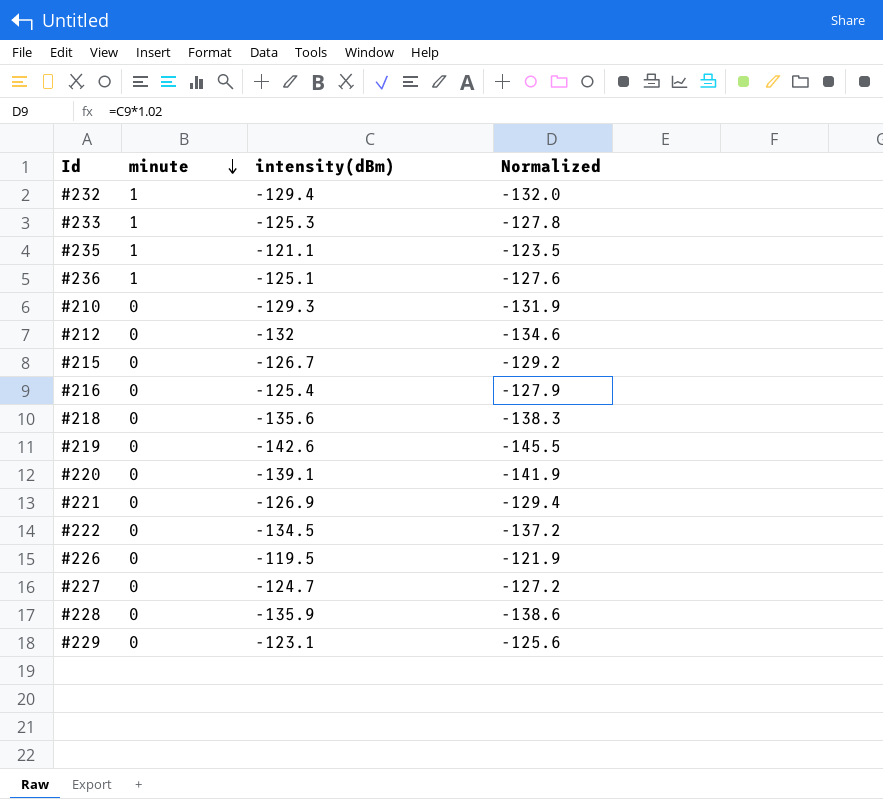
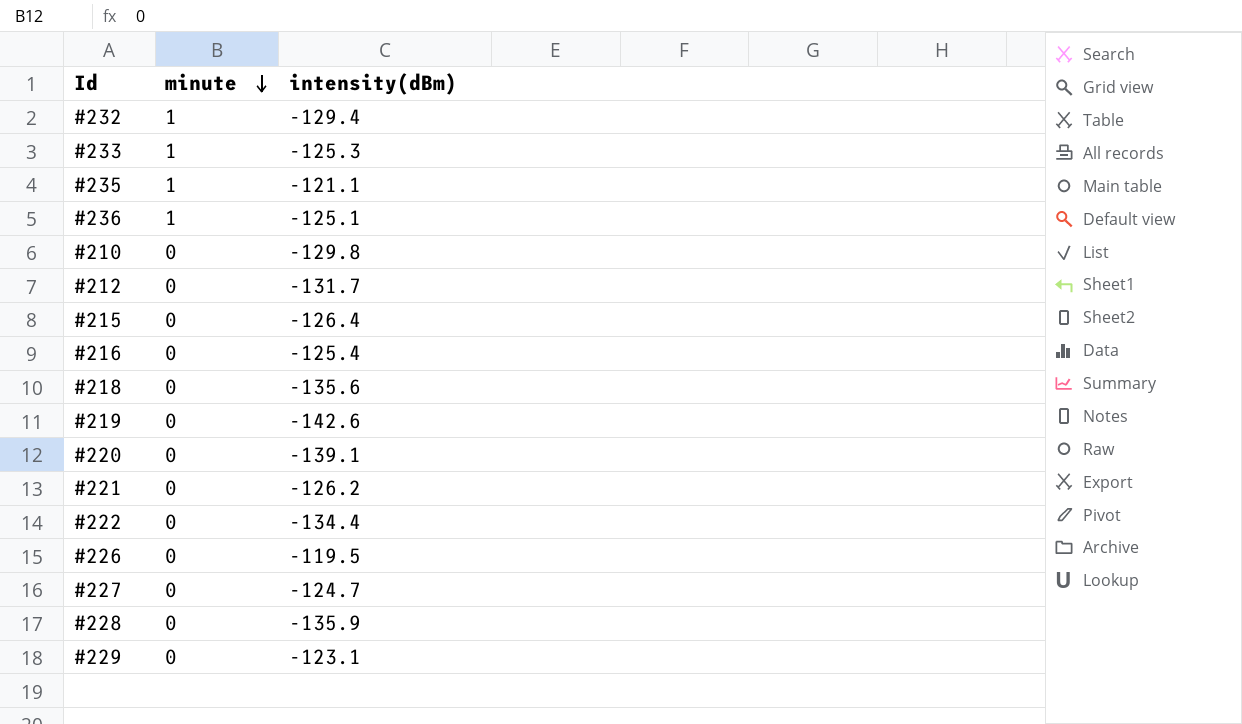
column Normalized | formula: [intensity(dBm)] * 1.02 -> none
#210 | intensity(dBm): -129.3 -> -129.8
#212 | intensity(dBm): -132 -> -131.7
#215 | intensity(dBm): -126.7 -> -126.4
#221 | intensity(dBm): -126.9 -> -126.2
#222 | intensity(dBm): -134.5 -> -134.4

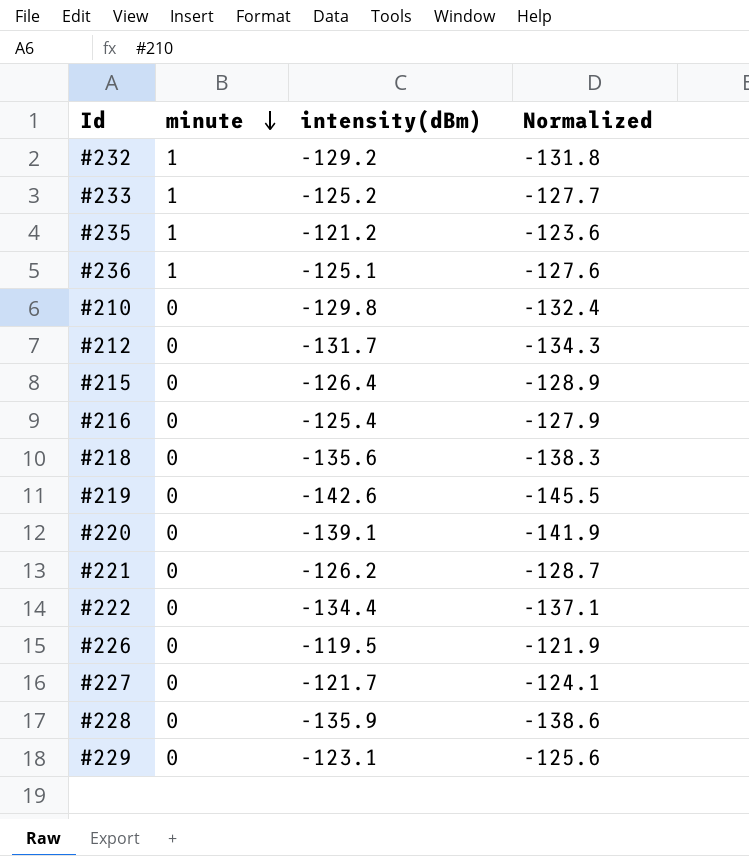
column Normalized | formula: none -> [intensity(dBm)] * 1.02
#232 | intensity(dBm): -129.4 -> -129.2
#233 | intensity(dBm): -125.3 -> -125.2
#235 | intensity(dBm): -121.1 -> -121.2
#227 | intensity(dBm): -124.7 -> -121.7

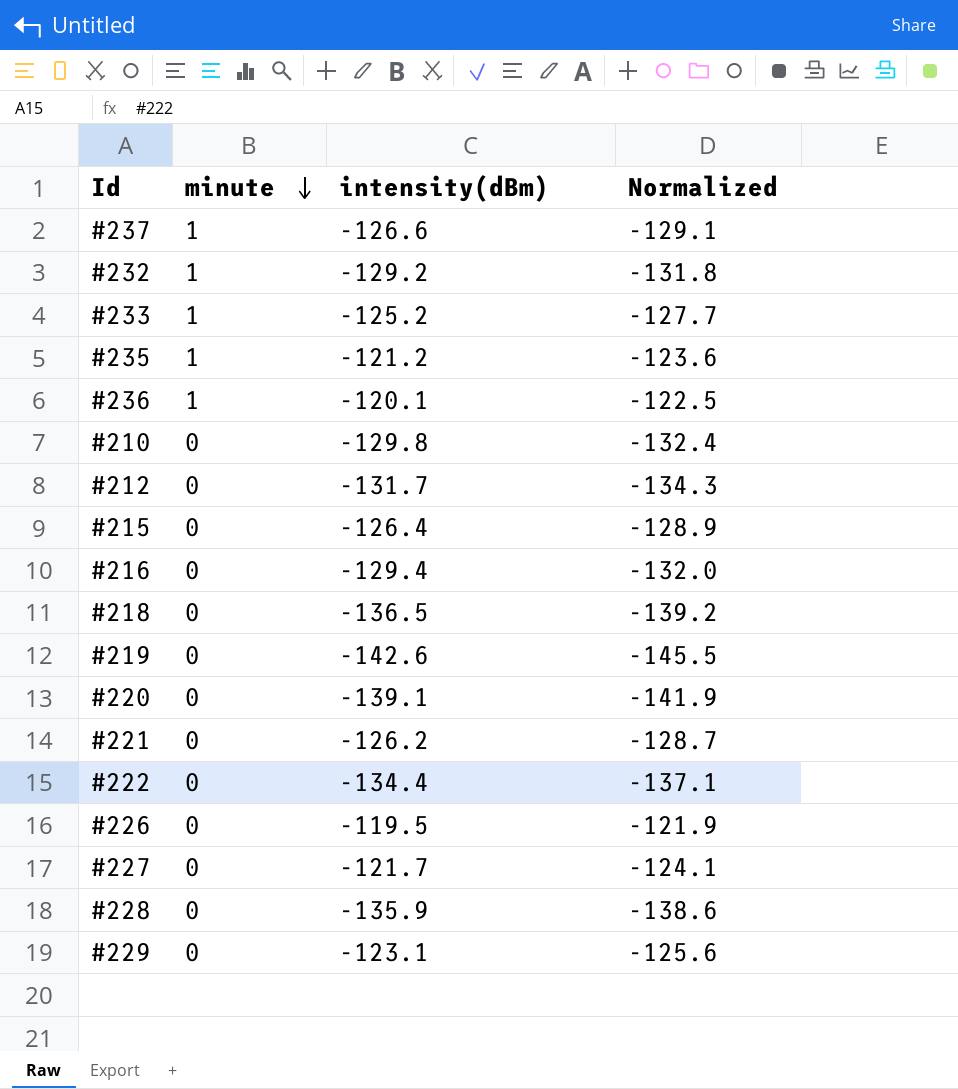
row #237: none -> 1 | -126.6 | -129.1
#236 | intensity(dBm): -125.1 -> -120.1
#236 | Normalized: -127.6 -> -122.5
#216 | intensity(dBm): -125.4 -> -129.4
#216 | Normalized: -127.9 -> -132.0
#218 | intensity(dBm): -135.6 -> -136.5
#218 | Normalized: -138.3 -> -139.2

